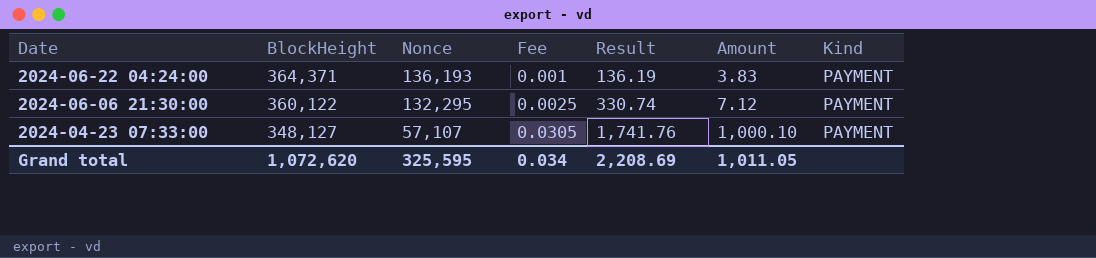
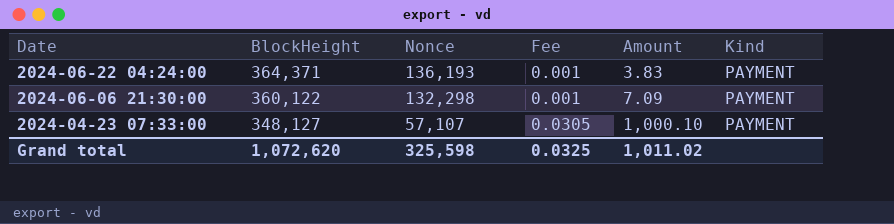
column Result | formula: [Nonce] * [Fee] -> none
2024-06-06 21:30:00 | Nonce: 132,295 -> 132,298
2024-06-06 21:30:00 | Fee: 0.0025 -> 0.001
2024-06-06 21:30:00 | Amount: 7.12 -> 7.09
Grand total | Nonce: 325,595 -> 325,598
Grand total | Fee: 0.034 -> 0.0325
Grand total | Amount: 1,011.05 -> 1,011.02

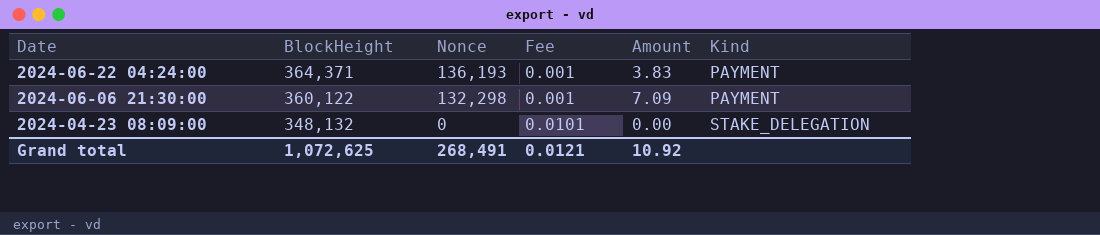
row 2024-04-23 07:33:00: 348,127 | 57,107 | 0.0305 | 1,000.10 | PAYMENT -> none
row 2024-04-23 08:09:00: none -> 348,132 | 0 | 0.0101 | 0.00 | STAKE_DELEGATION
Grand total | BlockHeight: 1,072,620 -> 1,072,625
Grand total | Nonce: 325,598 -> 268,491
Grand total | Fee: 0.0325 -> 0.0121
Grand total | Amount: 1,011.02 -> 10.92

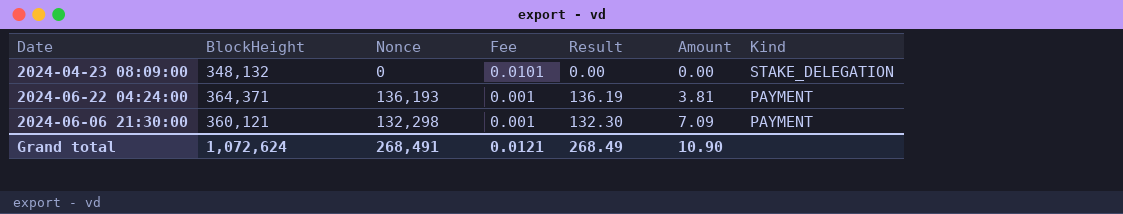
row order: Date descending -> Fee descending
column Result | formula: none -> [Nonce] * [Fee]
2024-06-22 04:24:00 | Amount: 3.83 -> 3.81
2024-06-06 21:30:00 | BlockHeight: 360,122 -> 360,121
Grand total | BlockHeight: 1,072,625 -> 1,072,624
Grand total | Amount: 10.92 -> 10.90

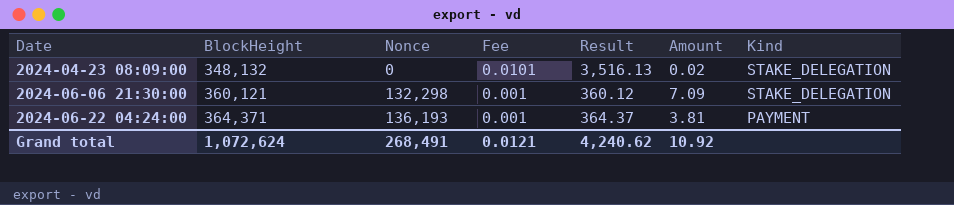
row order: Fee descending -> Date ascending
column Result | formula: [Nonce] * [Fee] -> [BlockHeight] * [Fee]
2024-04-23 08:09:00 | Amount: 0.00 -> 0.02
2024-06-06 21:30:00 | Kind: PAYMENT -> STAKE_DELEGATION
Grand total | Result: 268.49 -> 4,240.62
Grand total | Amount: 10.90 -> 10.92

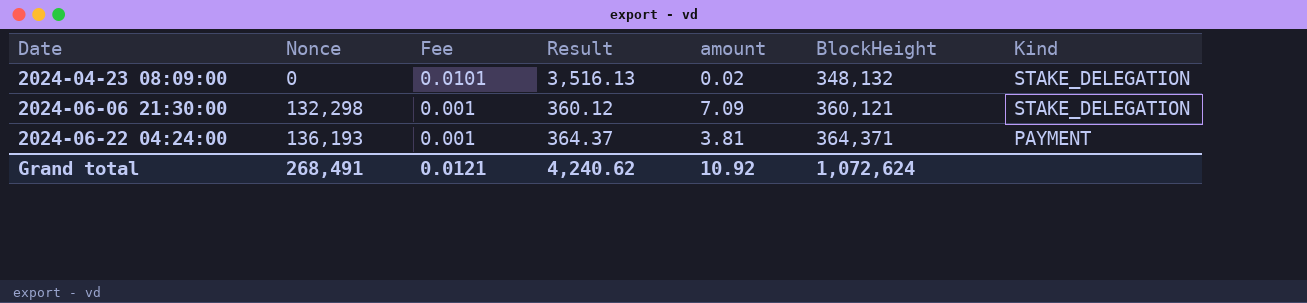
column name: Amount -> amount
column BlockHeight | position: 2 -> 6

